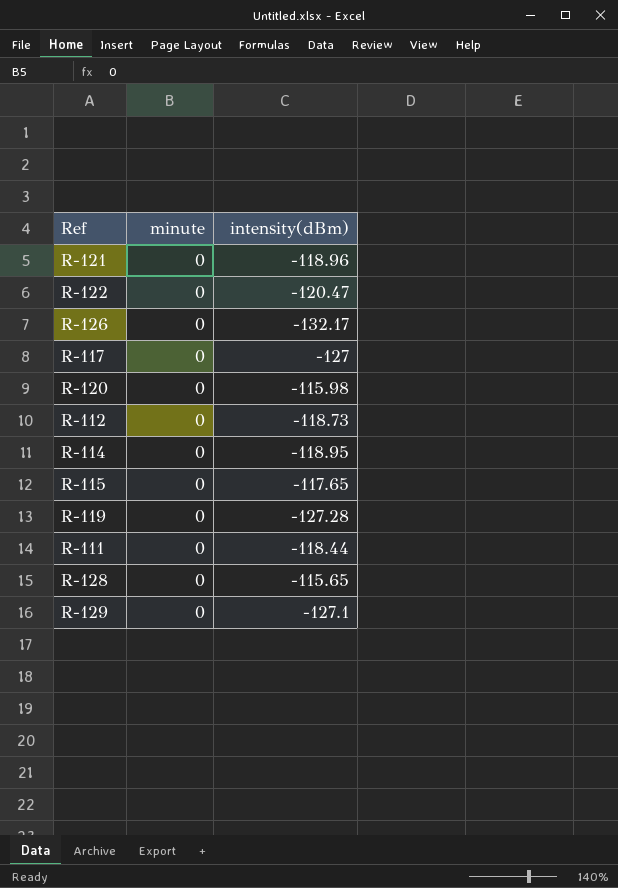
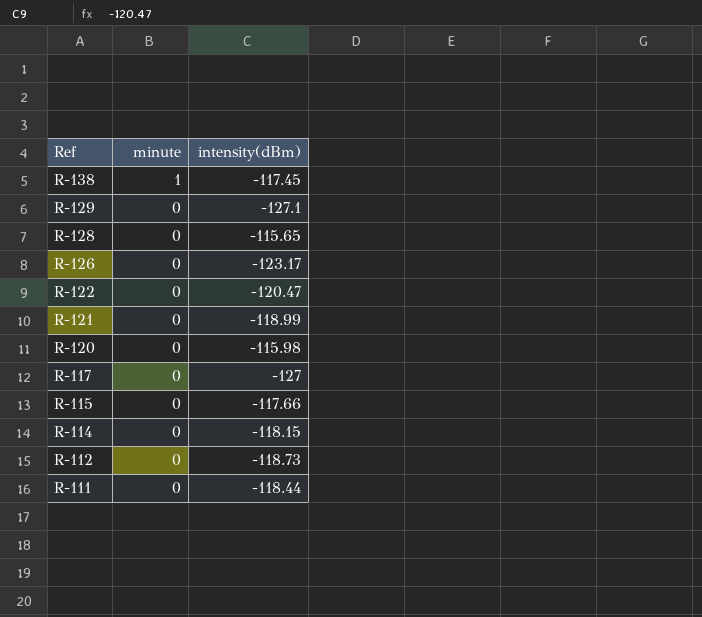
row order: none -> Ref descending
row R-119: 0 | -127.28 -> none
row R-138: none -> 1 | -117.45
R-126 | intensity(dBm): -132.17 -> -123.17
R-121 | intensity(dBm): -118.96 -> -118.99
R-115 | intensity(dBm): -117.65 -> -117.66
R-114 | intensity(dBm): -118.95 -> -118.15

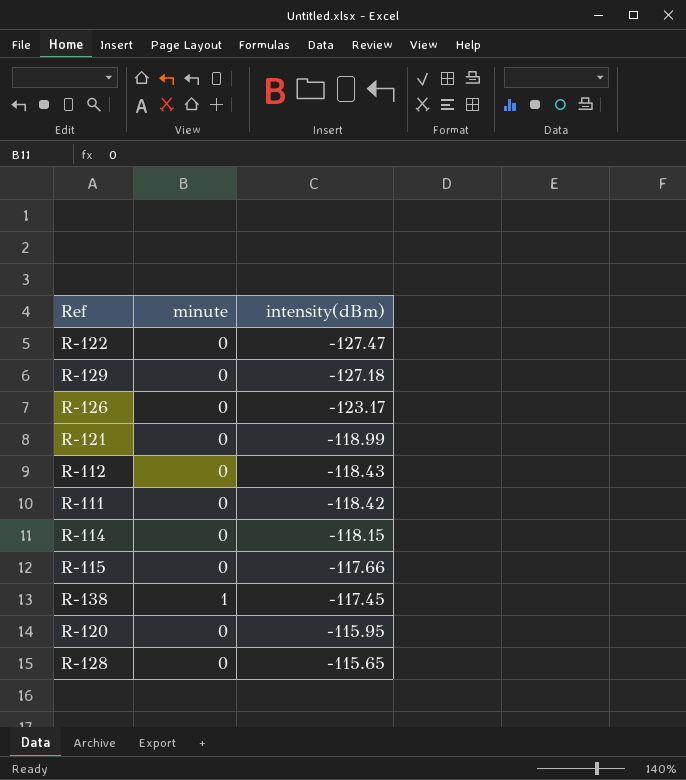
row order: Ref descending -> intensity(dBm) ascending
row R-117: 0 | -127 -> none
R-122 | intensity(dBm): -120.47 -> -127.47
R-129 | intensity(dBm): -127.1 -> -127.18
R-112 | intensity(dBm): -118.73 -> -118.43
R-111 | intensity(dBm): -118.44 -> -118.42
R-120 | intensity(dBm): -115.98 -> -115.95

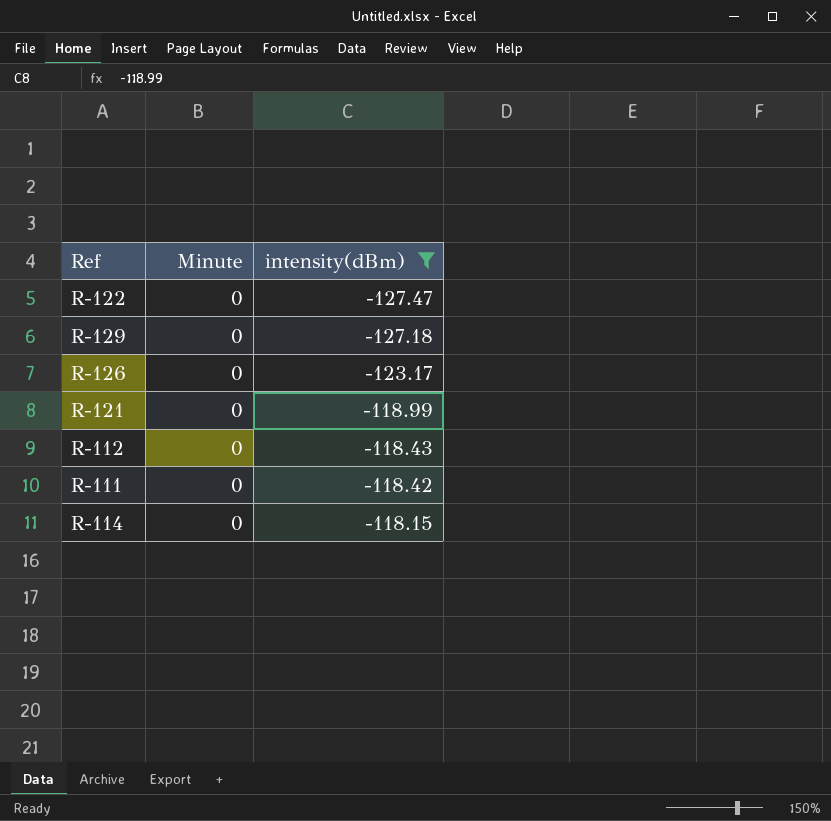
filter: none -> intensity(dBm) <= -118.15
column name: minute -> Minute

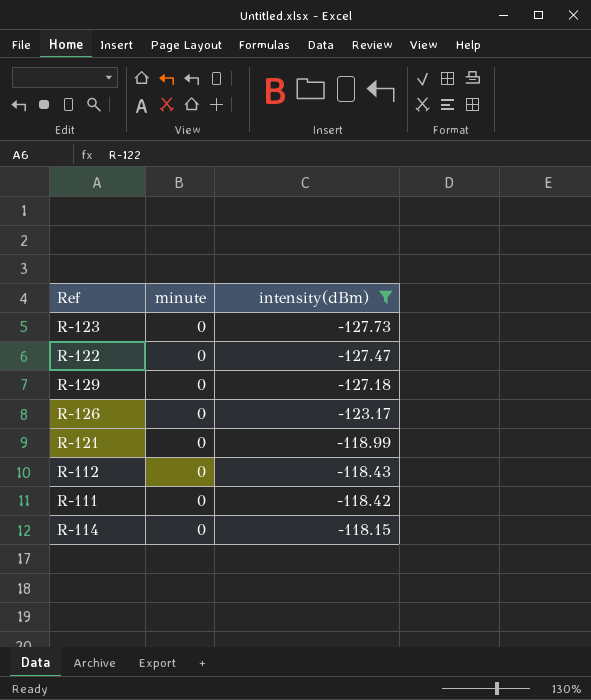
column name: Minute -> minute
row R-123: none -> 0 | -127.73

